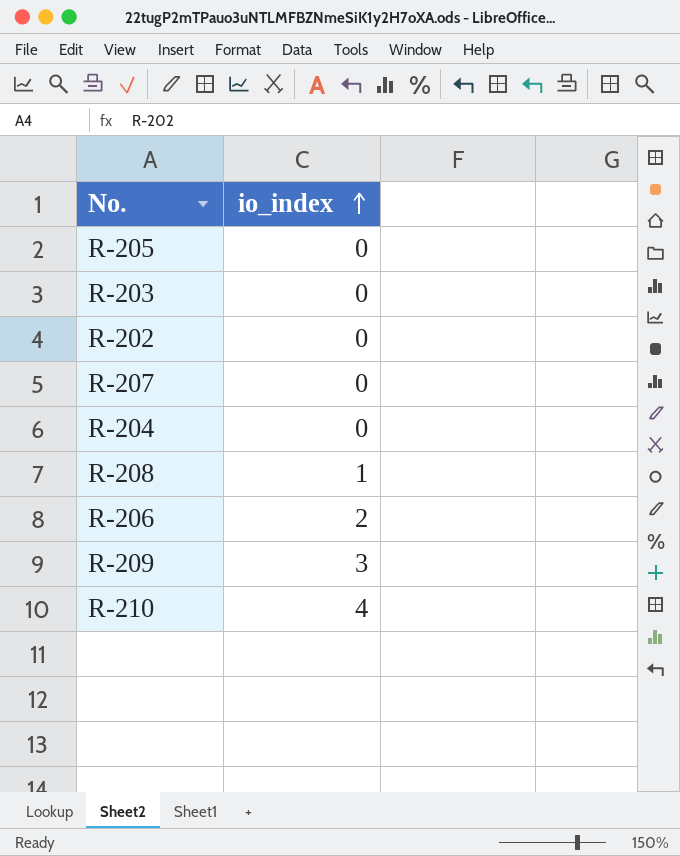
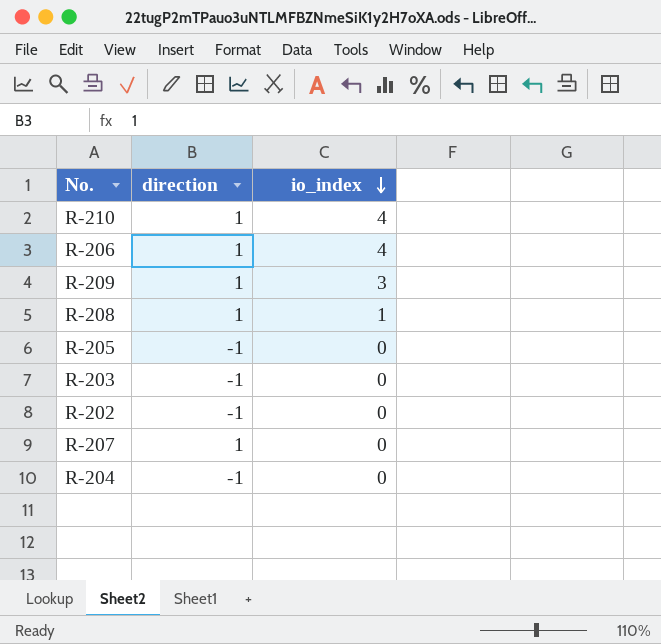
row order: io_index ascending -> io_index descending
column direction | position: none -> 2
R-206 | io_index: 2 -> 4

